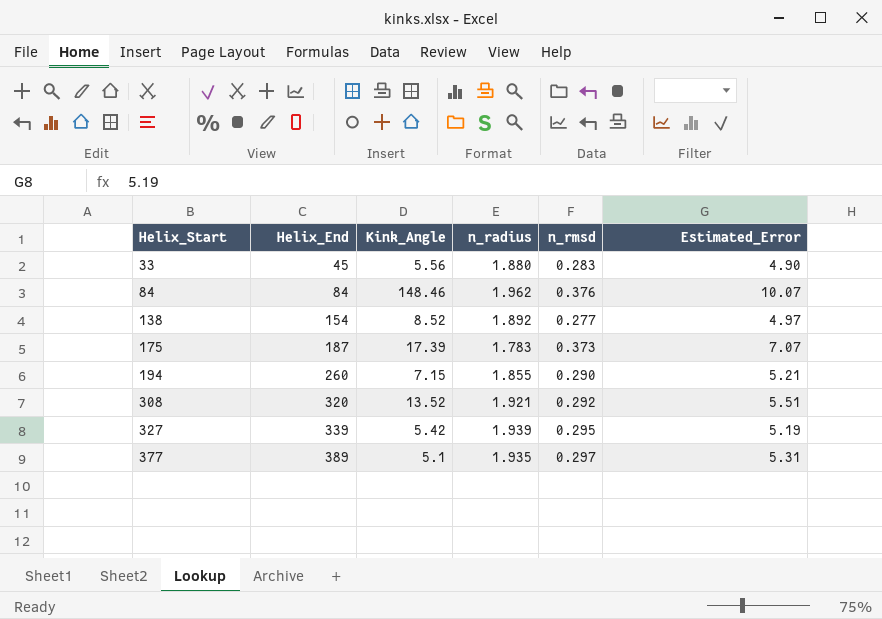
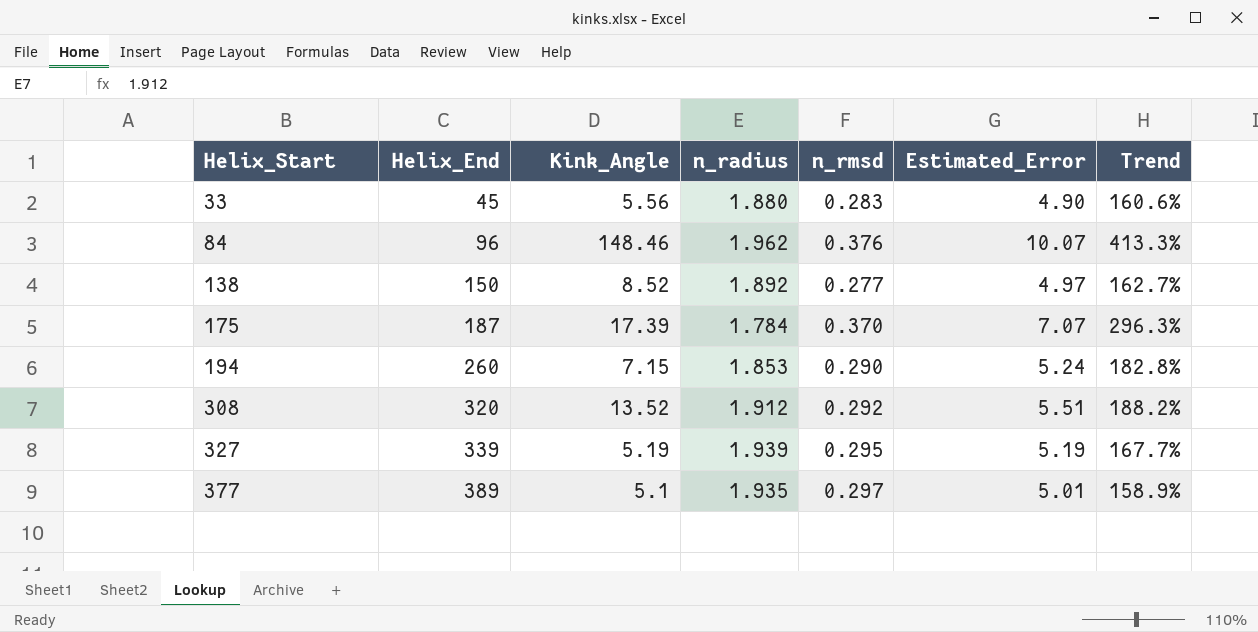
column Trend | formula: none -> ([Estimated_Error] - [n_radius]) / [n_radius]
84 | Helix_End: 84 -> 96
138 | Helix_End: 154 -> 150
175 | n_radius: 1.783 -> 1.784
175 | n_rmsd: 0.373 -> 0.370
194 | n_radius: 1.855 -> 1.853
194 | Estimated_Error: 5.21 -> 5.24
308 | n_radius: 1.921 -> 1.912
327 | Kink_Angle: 5.42 -> 5.19
377 | Estimated_Error: 5.31 -> 5.01

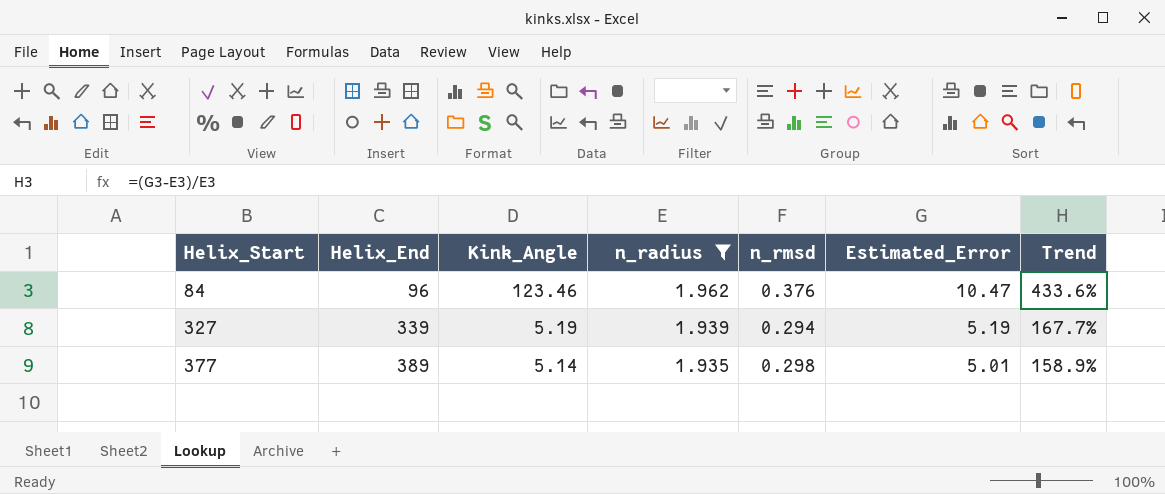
filter: none -> n_radius >= 1.935
84 | Kink_Angle: 148.46 -> 123.46
84 | Estimated_Error: 10.07 -> 10.47
84 | Trend: 413.3% -> 433.6%
327 | n_rmsd: 0.295 -> 0.294
377 | Kink_Angle: 5.1 -> 5.14
377 | n_rmsd: 0.297 -> 0.298

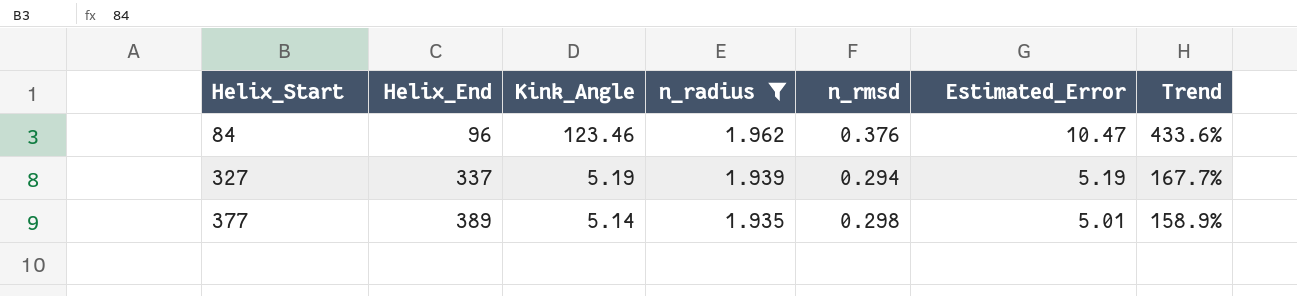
327 | Helix_End: 339 -> 337

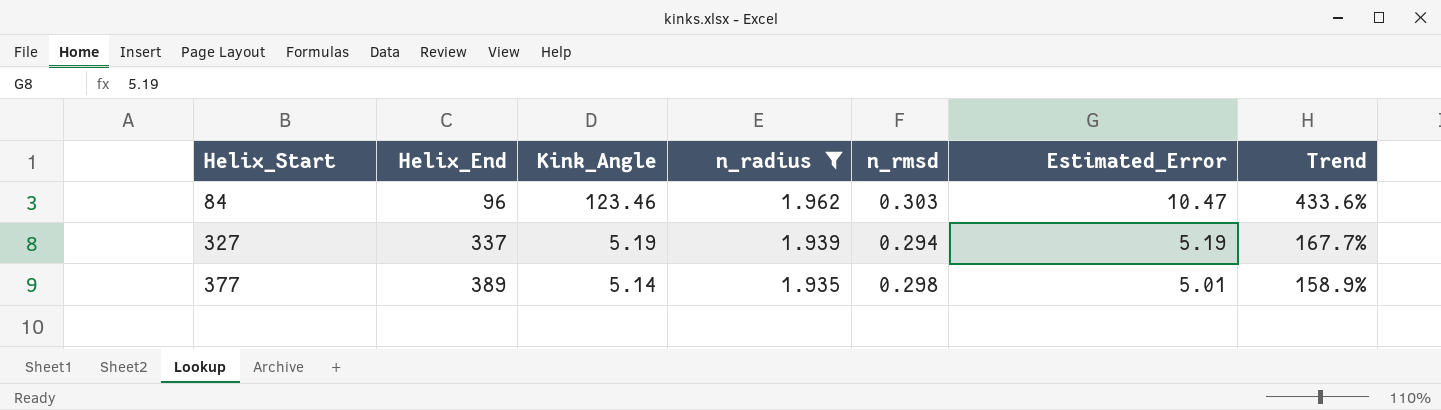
84 | n_rmsd: 0.376 -> 0.303

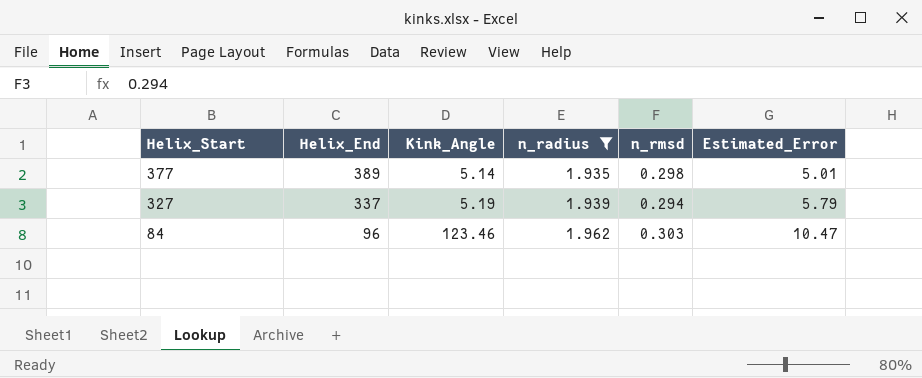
row order: Helix_Start ascending -> Helix_Start descending
column Trend | formula: ([Estimated_Error] - [n_radius]) / [n_radius] -> none
327 | Estimated_Error: 5.19 -> 5.79

